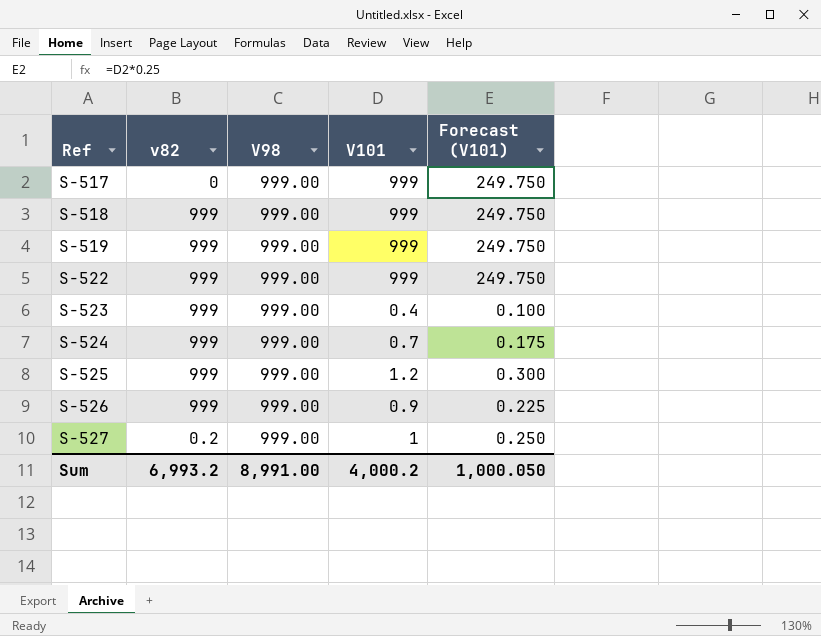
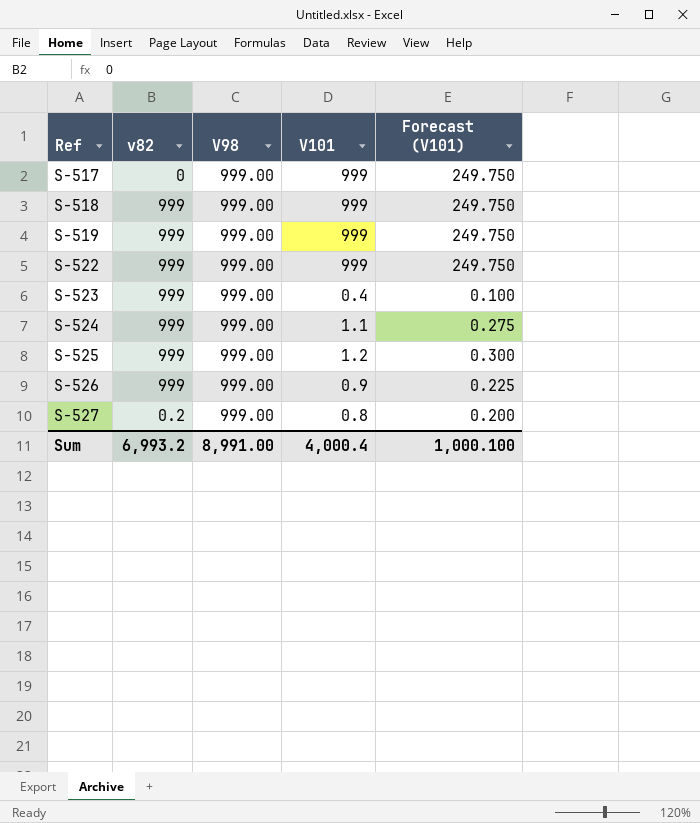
S-524 | V101: 0.7 -> 1.1
S-524 | Forecast (V101): 0.175 -> 0.275
S-527 | V101: 1 -> 0.8
S-527 | Forecast (V101): 0.250 -> 0.200
Sum | V101: 4,000.2 -> 4,000.4
Sum | Forecast (V101): 1,000.050 -> 1,000.100

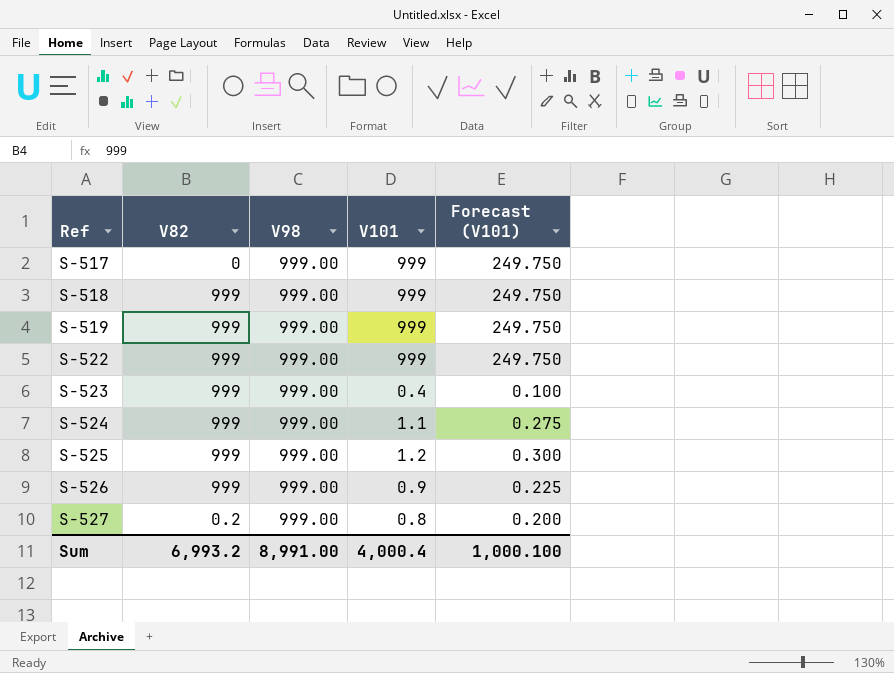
column name: v82 -> V82

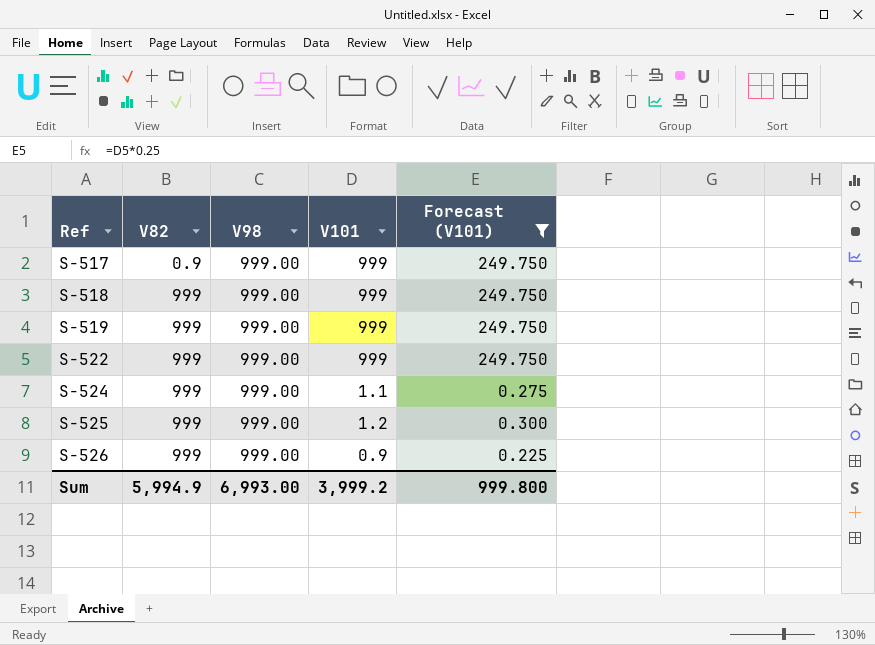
filter: none -> Forecast (V101) >= 0.225
S-517 | V82: 0 -> 0.9
Sum | V82: 6,993.2 -> 5,994.9
Sum | V98: 8,991.00 -> 6,993.00
Sum | V101: 4,000.4 -> 3,999.2
Sum | Forecast (V101): 1,000.100 -> 999.800

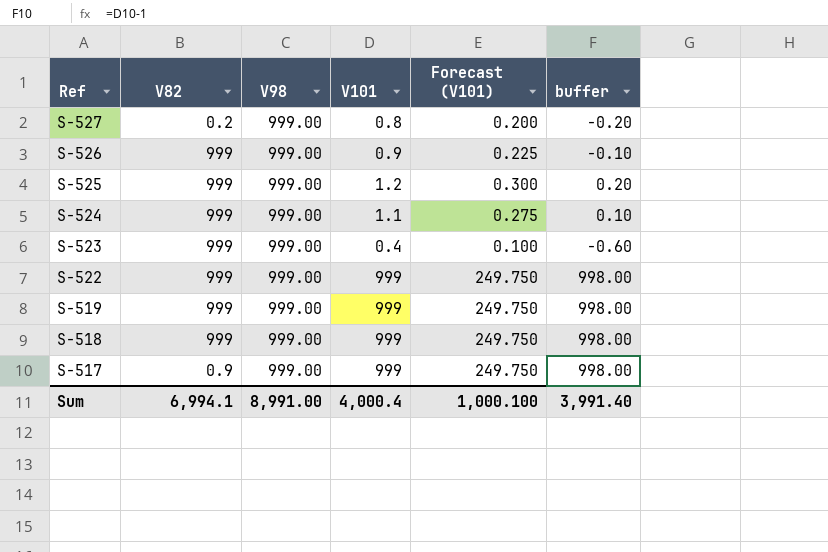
filter: Forecast (V101) >= 0.225 -> none
row order: Ref ascending -> Ref descending
column buffer | formula: none -> [V101] - 1
Sum | V82: 5,994.9 -> 6,994.1
Sum | V98: 6,993.00 -> 8,991.00
Sum | V101: 3,999.2 -> 4,000.4
Sum | Forecast (V101): 999.800 -> 1,000.100

